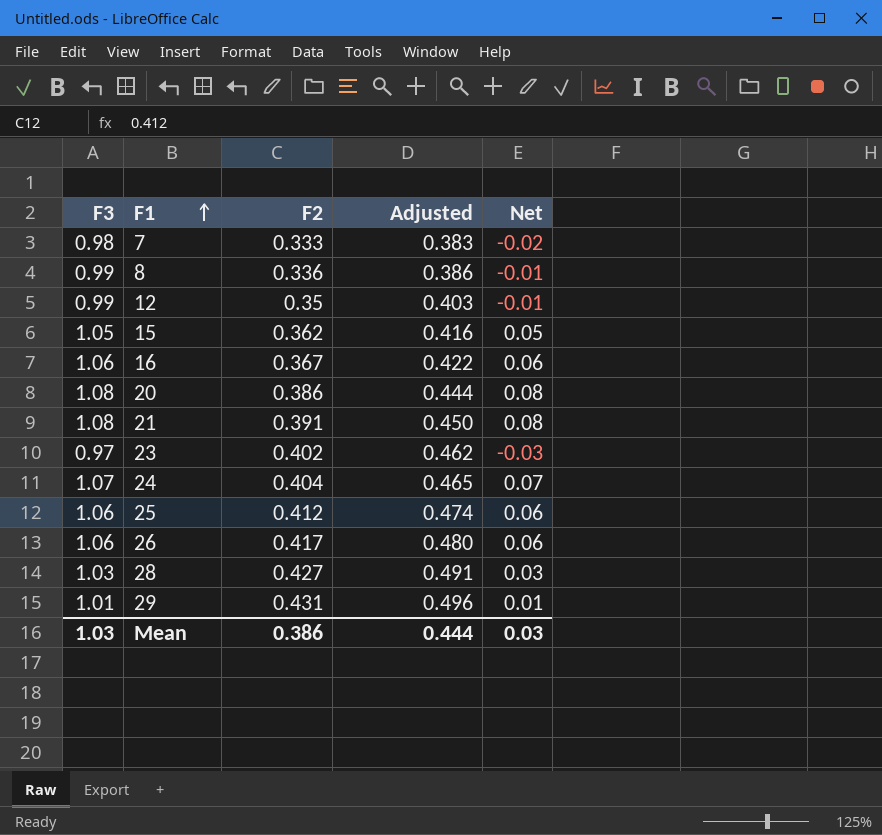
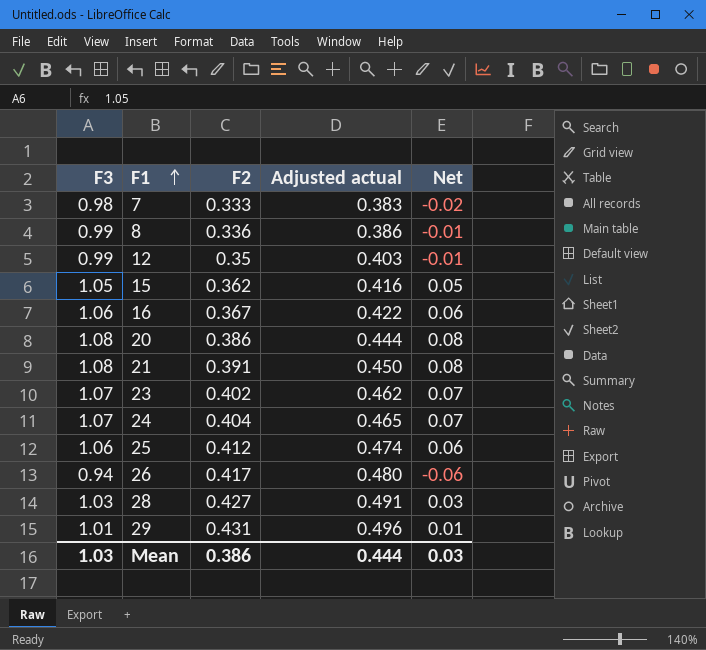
column name: Adjusted -> Adjusted actual
23 | F3: 0.97 -> 1.07
23 | Net: -0.03 -> 0.07
26 | F3: 1.06 -> 0.94
26 | Net: 0.06 -> -0.06

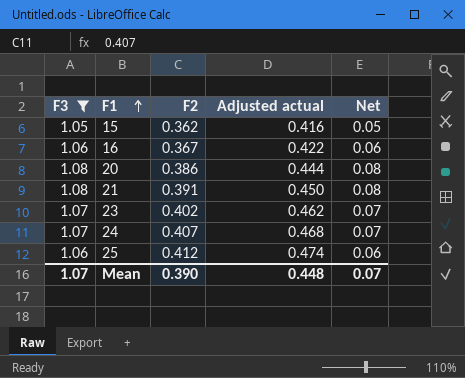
filter: none -> F3 >= 1.05
24 | F2: 0.404 -> 0.407
24 | Adjusted actual: 0.465 -> 0.468
Mean | F3: 1.03 -> 1.07
Mean | F2: 0.386 -> 0.390
Mean | Adjusted actual: 0.444 -> 0.448
Mean | Net: 0.03 -> 0.07

